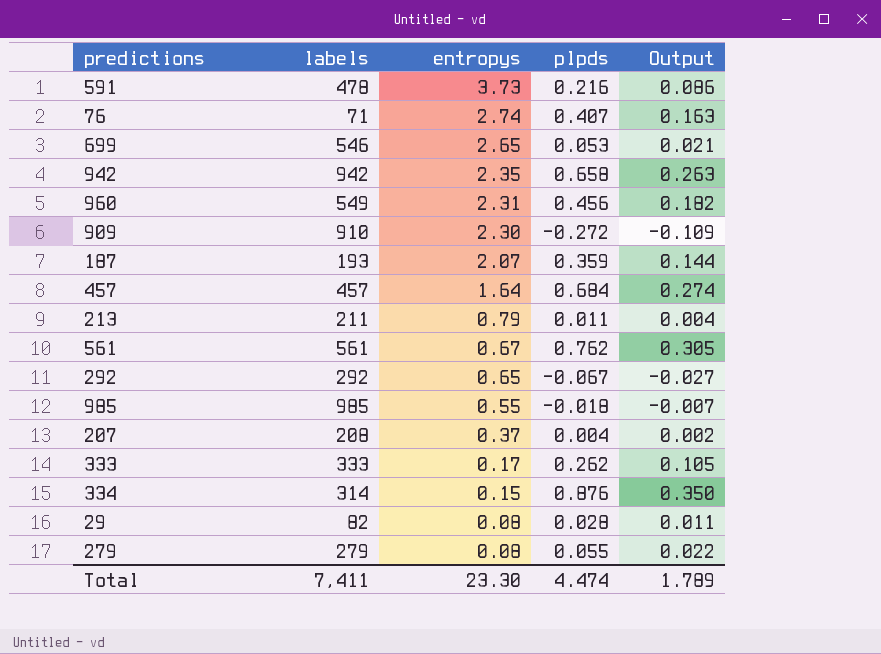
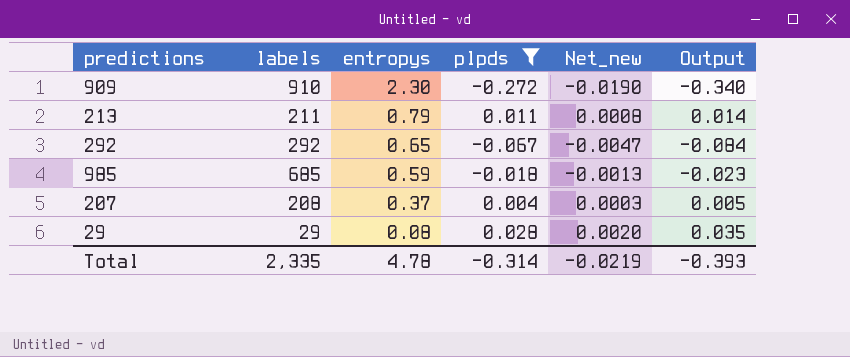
filter: none -> plpds <= 0.028
column Net_new | formula: none -> [plpds] * 0.07
column Output | formula: [plpds] * 0.4 -> [plpds] * 1.25
985 | labels: 985 -> 685
985 | entropys: 0.55 -> 0.59
29 | labels: 82 -> 29
Total | labels: 7,411 -> 2,335
Total | entropys: 23.30 -> 4.78
Total | plpds: 4.474 -> -0.314
Total | Output: 1.789 -> -0.393

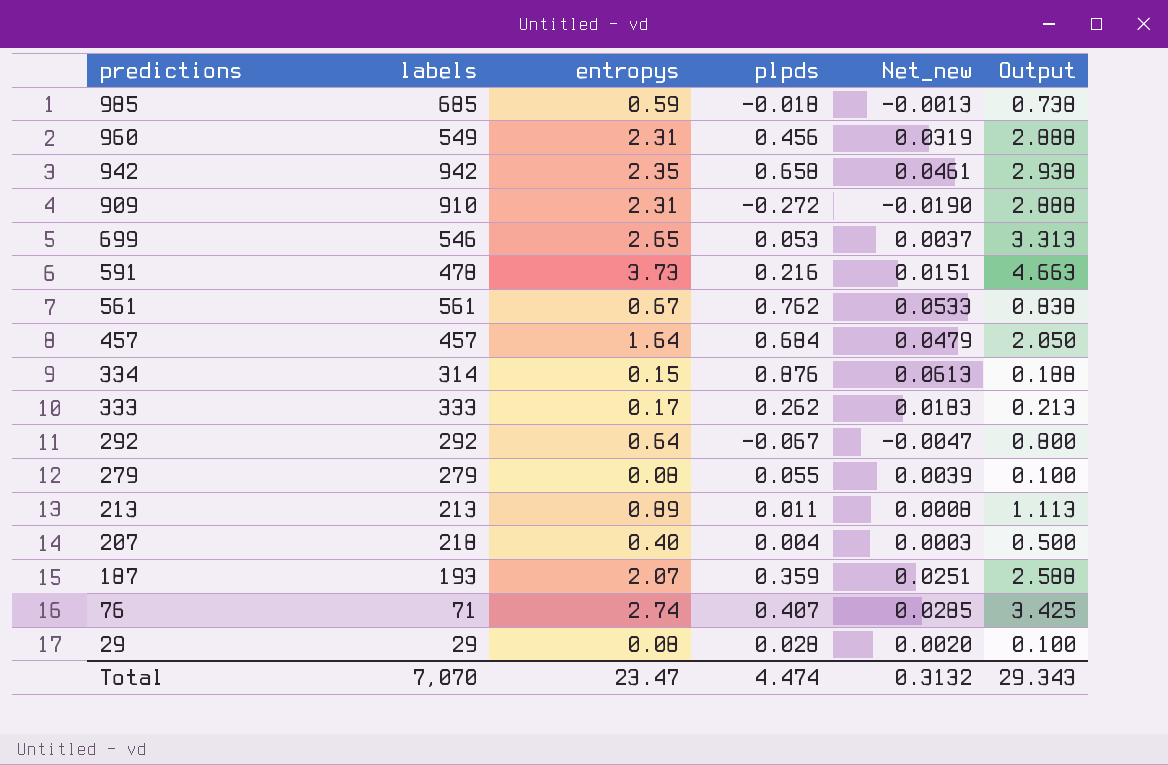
filter: plpds <= 0.028 -> none
row order: entropys descending -> predictions descending
column Output | formula: [plpds] * 1.25 -> [entropys] * 1.25
909 | entropys: 2.30 -> 2.31
292 | entropys: 0.65 -> 0.64
213 | labels: 211 -> 213
213 | entropys: 0.79 -> 0.89
207 | labels: 208 -> 218
207 | entropys: 0.37 -> 0.40
Total | labels: 2,335 -> 7,070
Total | entropys: 4.78 -> 23.47
Total | plpds: -0.314 -> 4.474
Total | Net_new: -0.0219 -> 0.3132
Total | Output: -0.393 -> 29.343

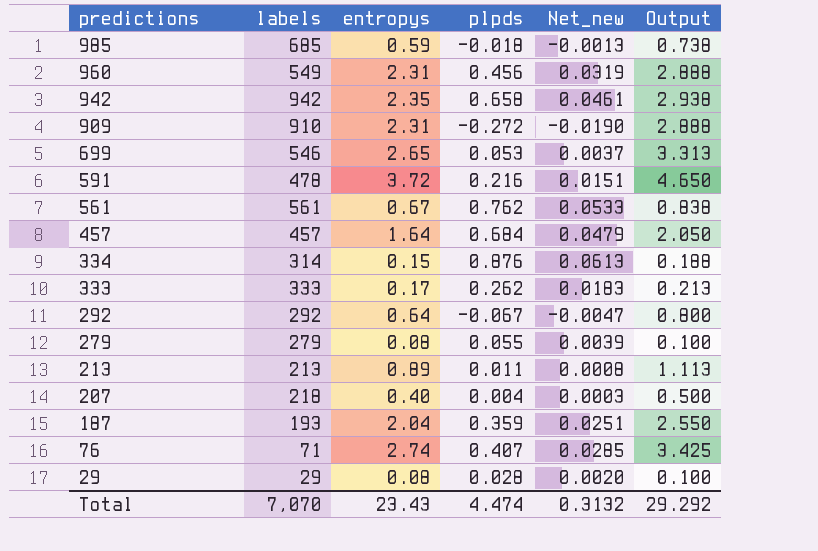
591 | entropys: 3.73 -> 3.72
591 | Output: 4.663 -> 4.650
187 | entropys: 2.07 -> 2.04
187 | Output: 2.588 -> 2.550
Total | entropys: 23.47 -> 23.43
Total | Output: 29.343 -> 29.292

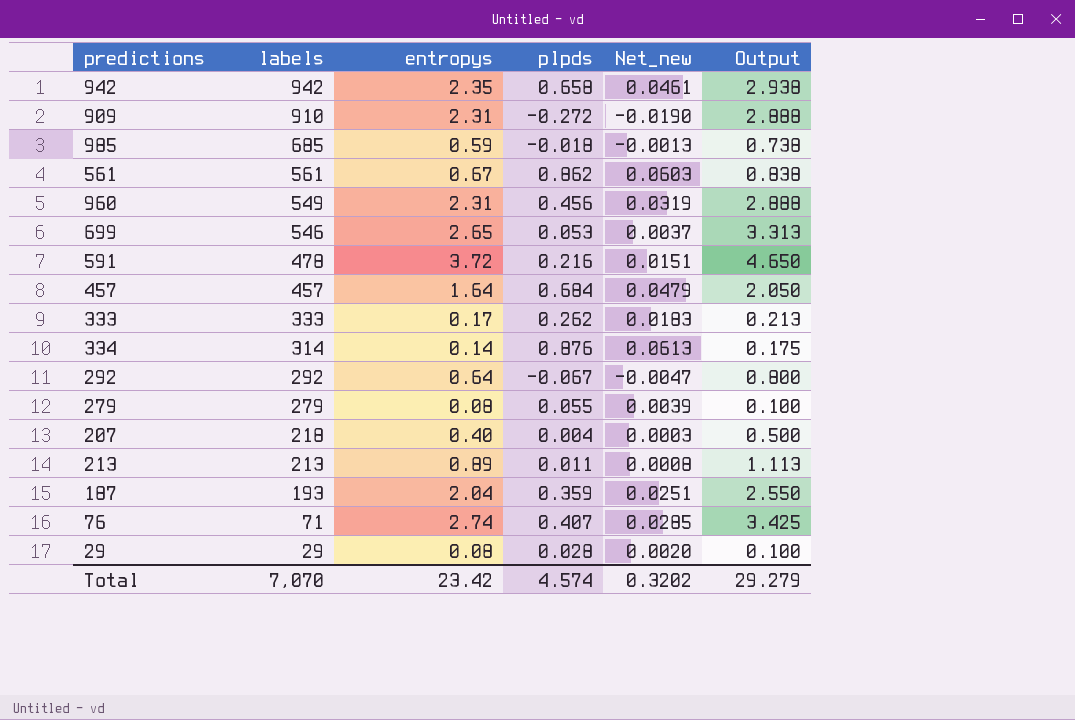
row order: predictions descending -> labels descending
561 | plpds: 0.762 -> 0.862
561 | Net_new: 0.0533 -> 0.0603
334 | entropys: 0.15 -> 0.14
334 | Output: 0.188 -> 0.175
Total | entropys: 23.43 -> 23.42
Total | plpds: 4.474 -> 4.574
Total | Net_new: 0.3132 -> 0.3202
Total | Output: 29.292 -> 29.279

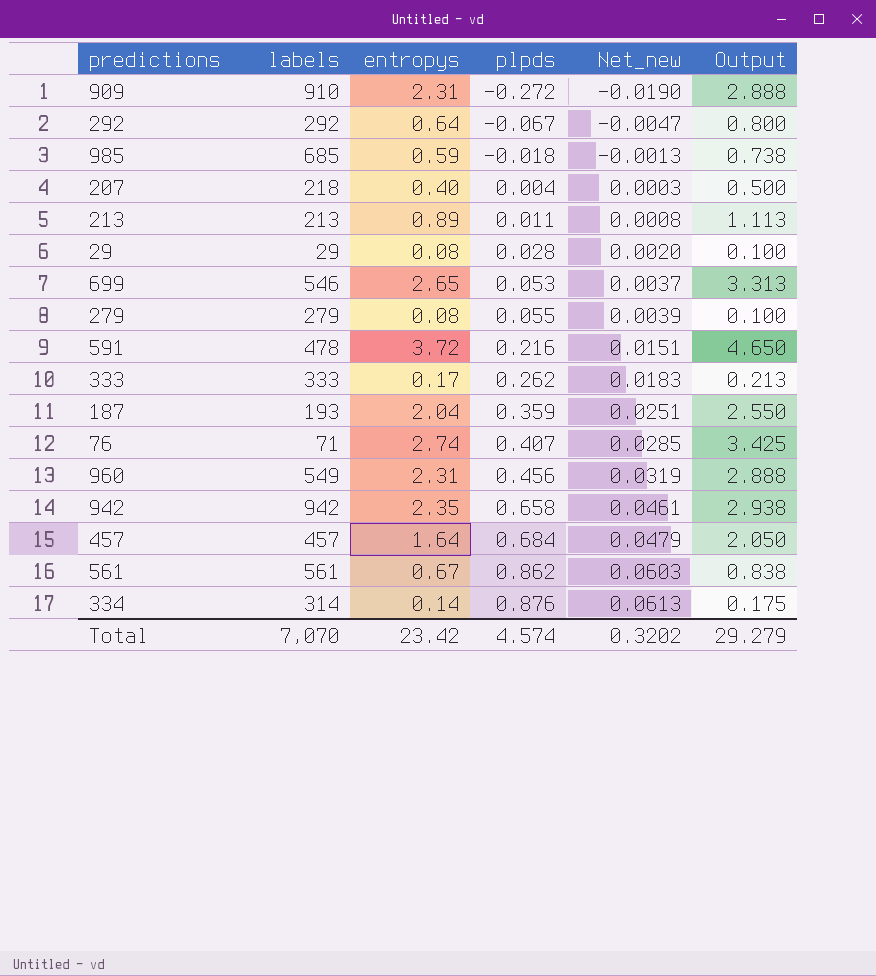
row order: labels descending -> plpds ascending

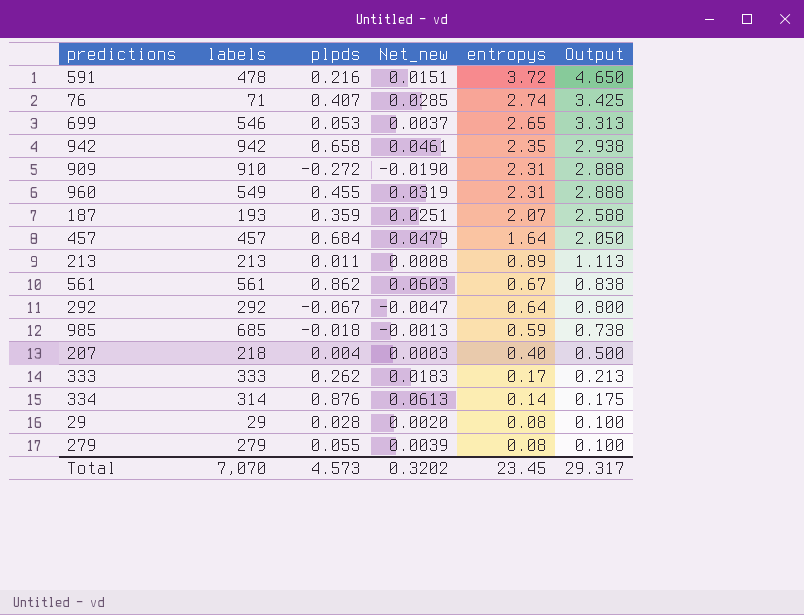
row order: plpds ascending -> entropys descending
column entropys | position: 3 -> 5
960 | plpds: 0.456 -> 0.455
187 | entropys: 2.04 -> 2.07
187 | Output: 2.550 -> 2.588
Total | plpds: 4.574 -> 4.573
Total | entropys: 23.42 -> 23.45
Total | Output: 29.279 -> 29.317

